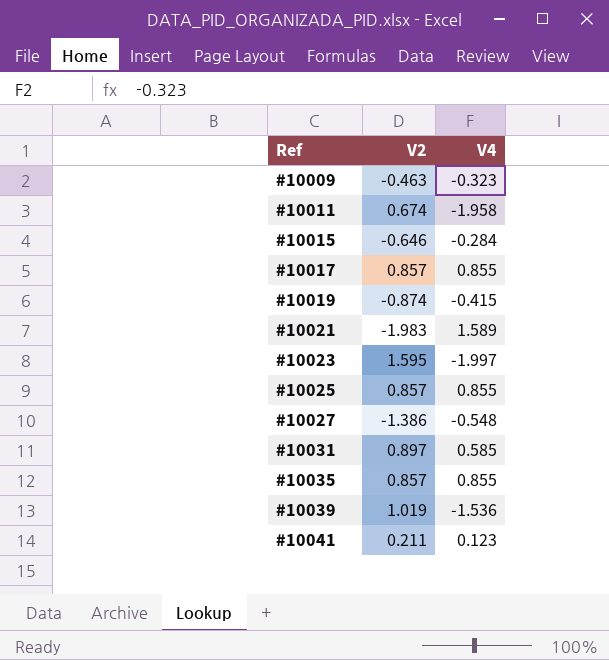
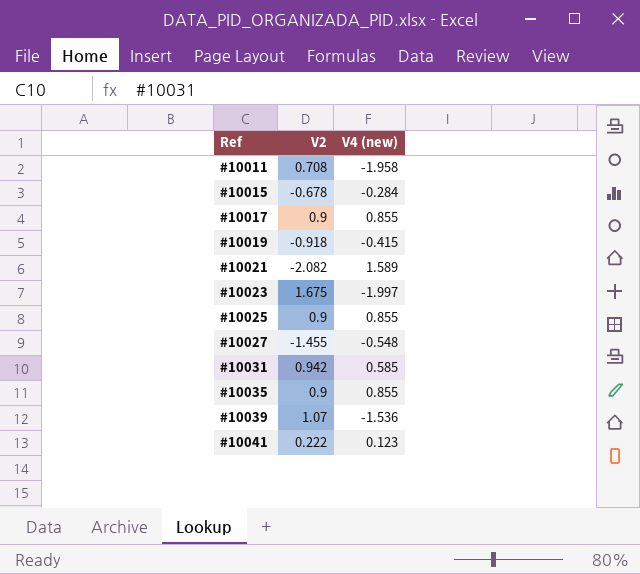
column name: V4 -> V4 (new)
row #10009: -0.463 | -0.323 -> none
#10011 | V2: 0.674 -> 0.708
#10015 | V2: -0.646 -> -0.678
#10017 | V2: 0.857 -> 0.9
#10019 | V2: -0.874 -> -0.918
#10021 | V2: -1.983 -> -2.082
#10023 | V2: 1.595 -> 1.675
#10025 | V2: 0.857 -> 0.9
#10027 | V2: -1.386 -> -1.455
#10031 | V2: 0.897 -> 0.942
#10035 | V2: 0.857 -> 0.9
#10039 | V2: 1.019 -> 1.07
#10041 | V2: 0.211 -> 0.222

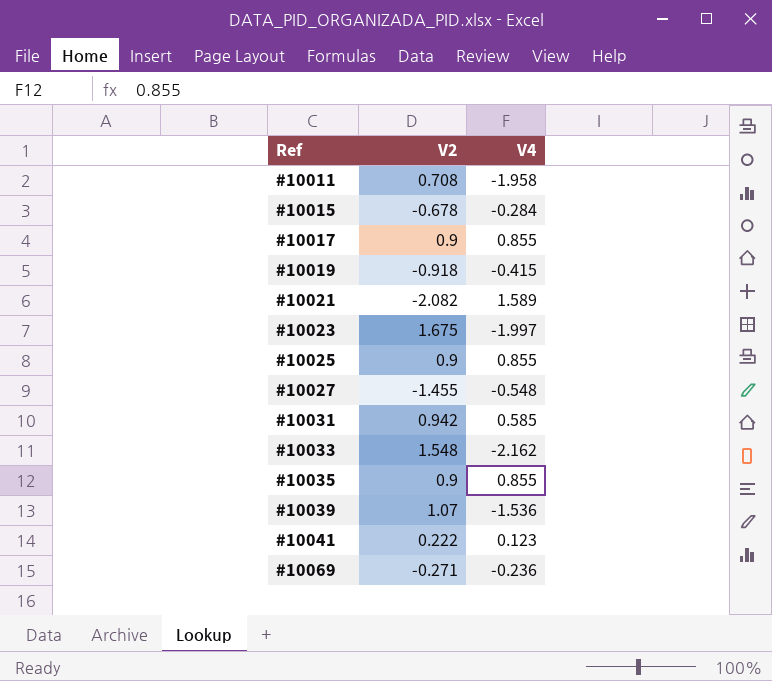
column name: V4 (new) -> V4
row #10033: none -> 1.548 | -2.162
row #10069: none -> -0.271 | -0.236

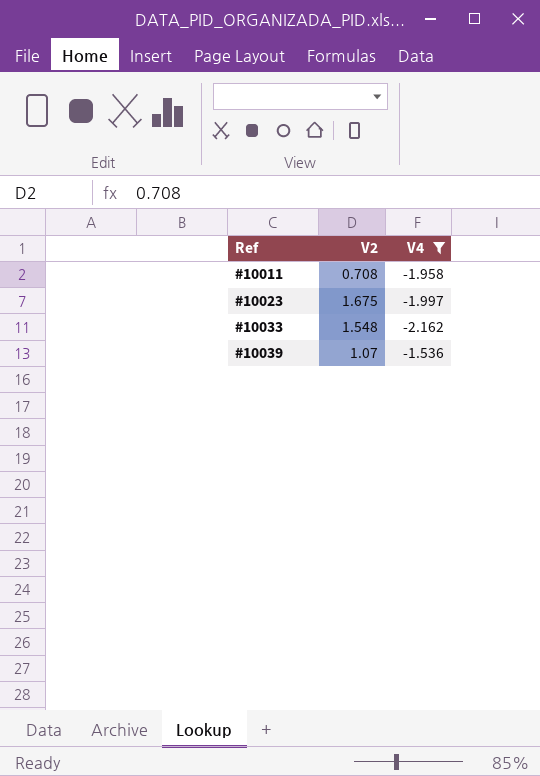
filter: none -> V4 <= -1.536

